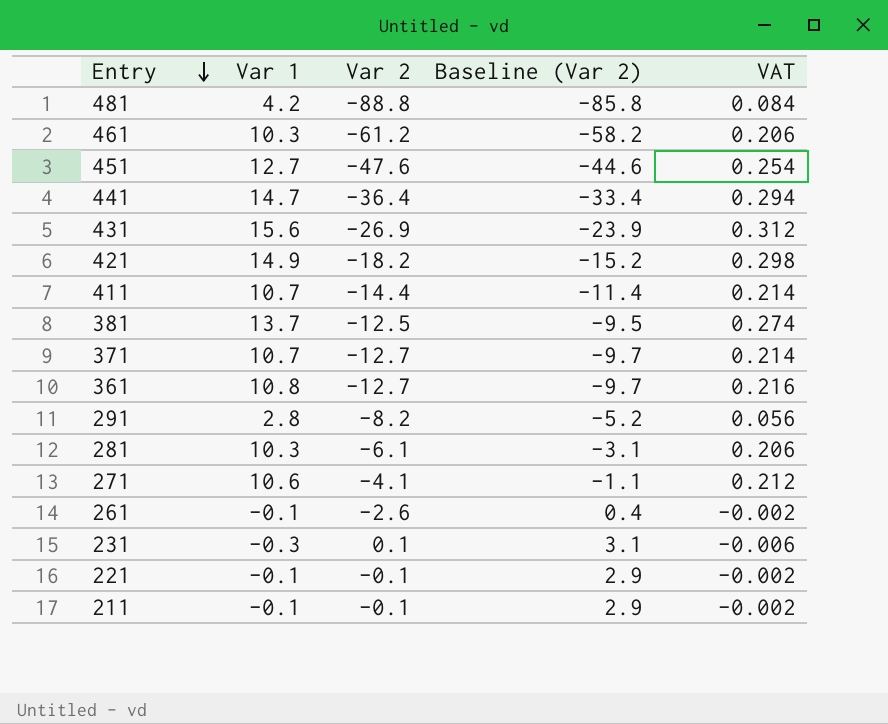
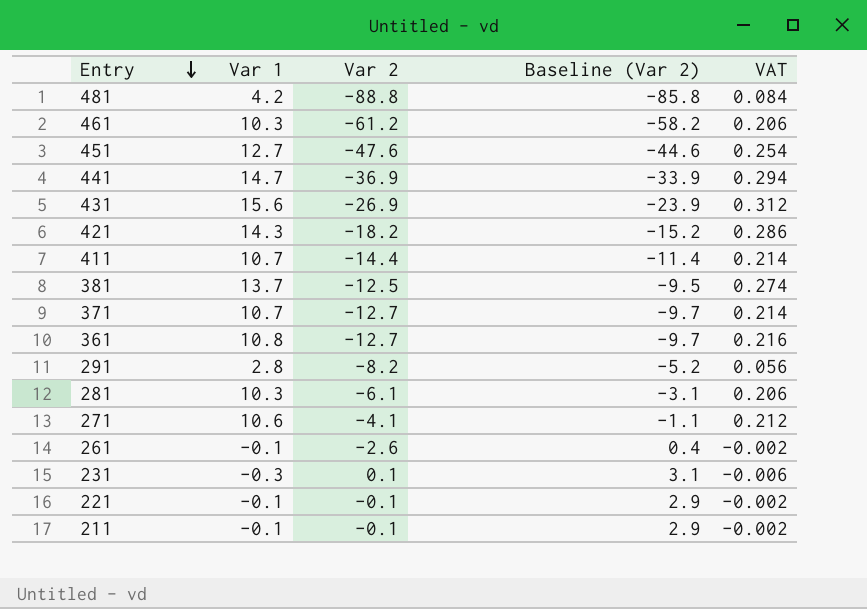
441 | Var 2: -36.4 -> -36.9
441 | Baseline (Var 2): -33.4 -> -33.9
421 | Var 1: 14.9 -> 14.3
421 | VAT: 0.298 -> 0.286

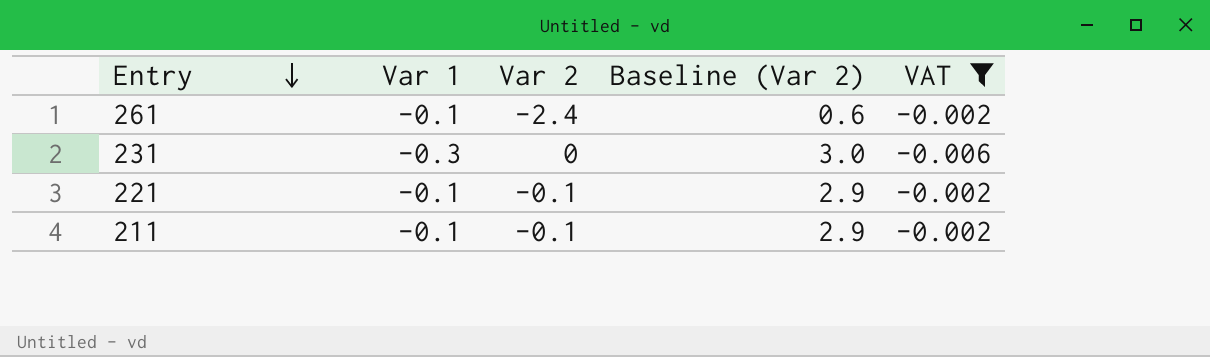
filter: none -> VAT <= -0.002
261 | Var 2: -2.6 -> -2.4
261 | Baseline (Var 2): 0.4 -> 0.6
231 | Var 2: 0.1 -> 0
231 | Baseline (Var 2): 3.1 -> 3.0

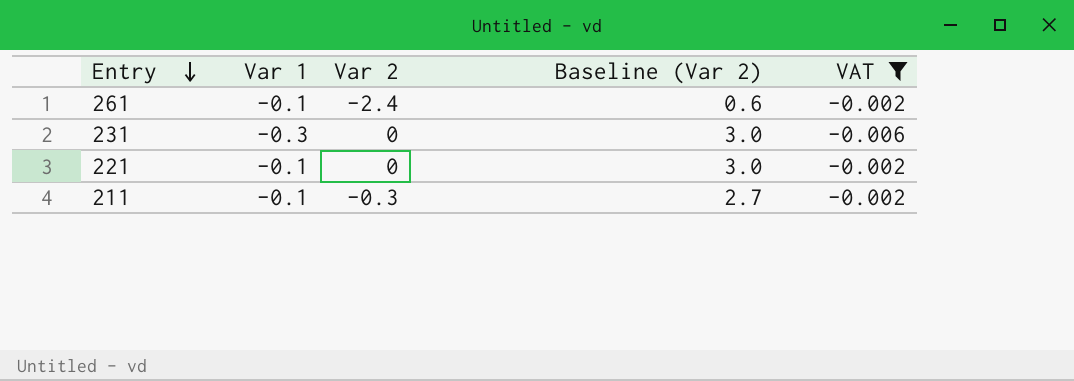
221 | Var 2: -0.1 -> 0
221 | Baseline (Var 2): 2.9 -> 3.0
211 | Var 2: -0.1 -> -0.3
211 | Baseline (Var 2): 2.9 -> 2.7

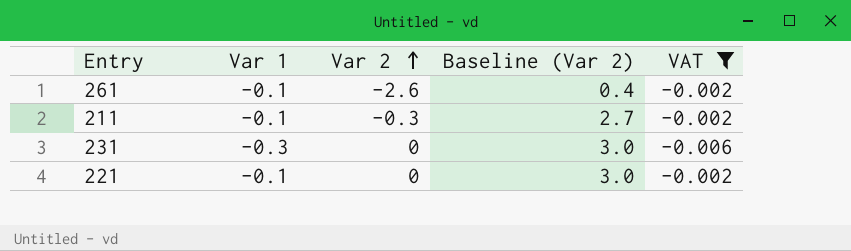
row order: Entry descending -> Var 2 ascending
261 | Var 2: -2.4 -> -2.6
261 | Baseline (Var 2): 0.6 -> 0.4

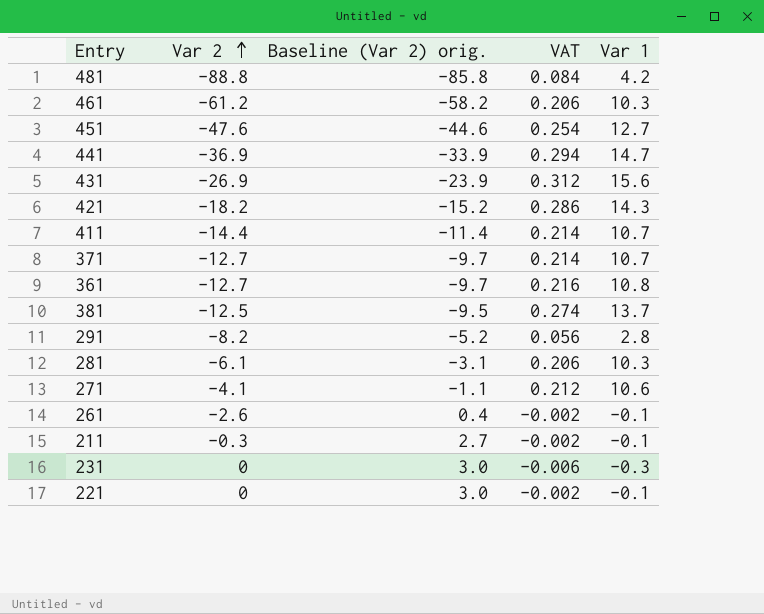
filter: VAT <= -0.002 -> none
column name: Baseline (Var 2) -> Baseline (Var 2) orig.
column Var 1 | position: 2 -> 5

